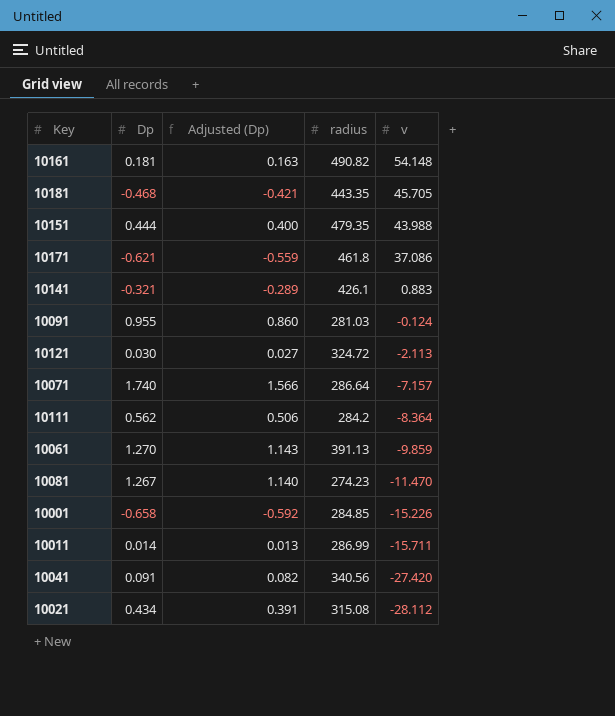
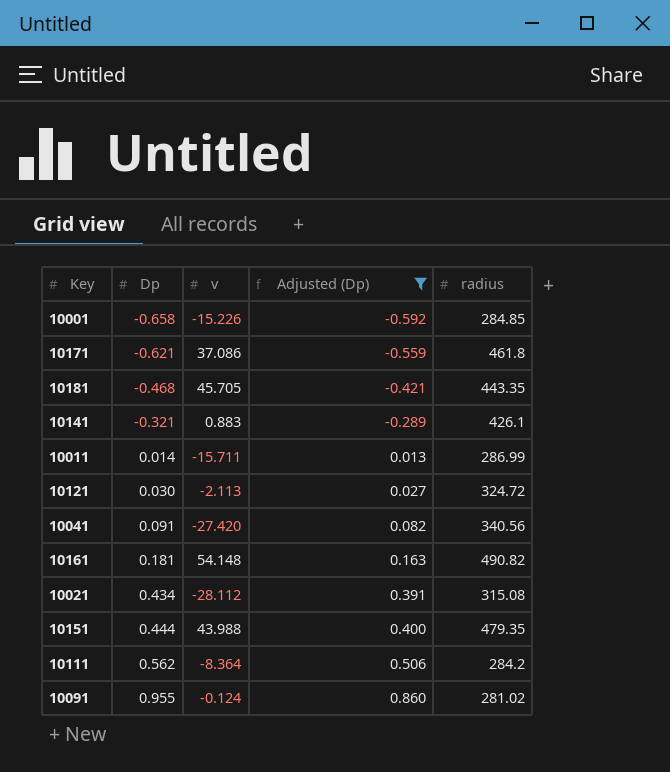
filter: none -> Adjusted (Dp) <= 0.860
row order: v descending -> Dp ascending
column v | position: 5 -> 3
10091 | radius: 281.03 -> 281.02

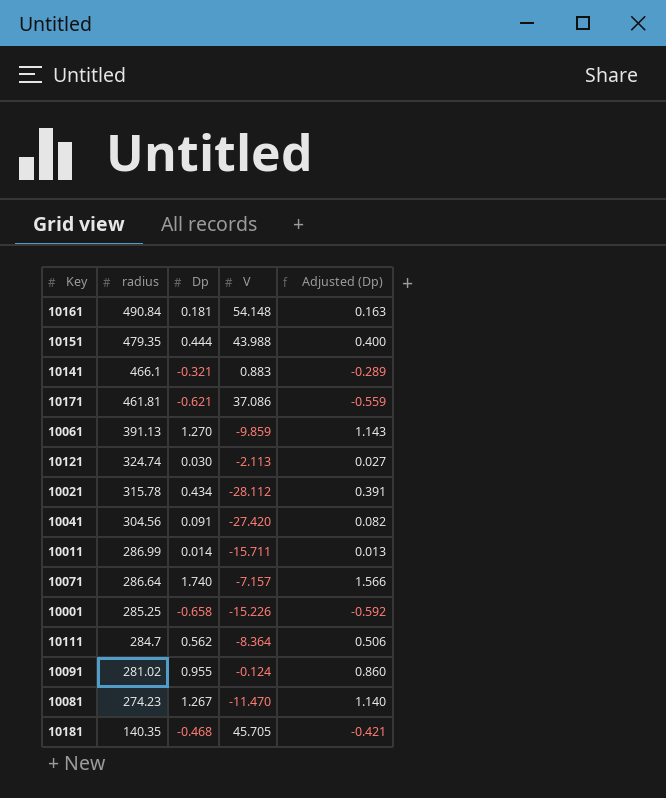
filter: Adjusted (Dp) <= 0.860 -> none
row order: Dp ascending -> radius descending
column radius | position: 5 -> 2
column name: v -> V
10161 | radius: 490.82 -> 490.84
10141 | radius: 426.1 -> 466.1
10171 | radius: 461.8 -> 461.81
10121 | radius: 324.72 -> 324.74
10021 | radius: 315.08 -> 315.78
10041 | radius: 340.56 -> 304.56
10001 | radius: 284.85 -> 285.25
10111 | radius: 284.2 -> 284.7
10181 | radius: 443.35 -> 140.35

